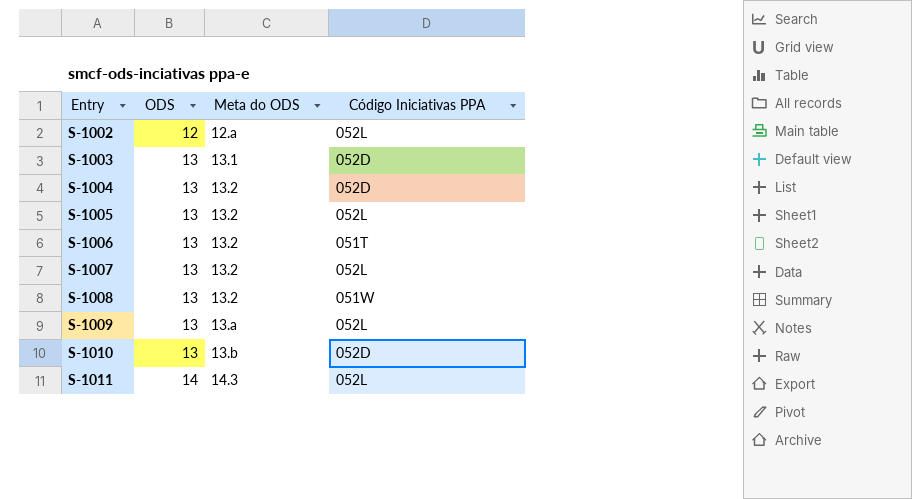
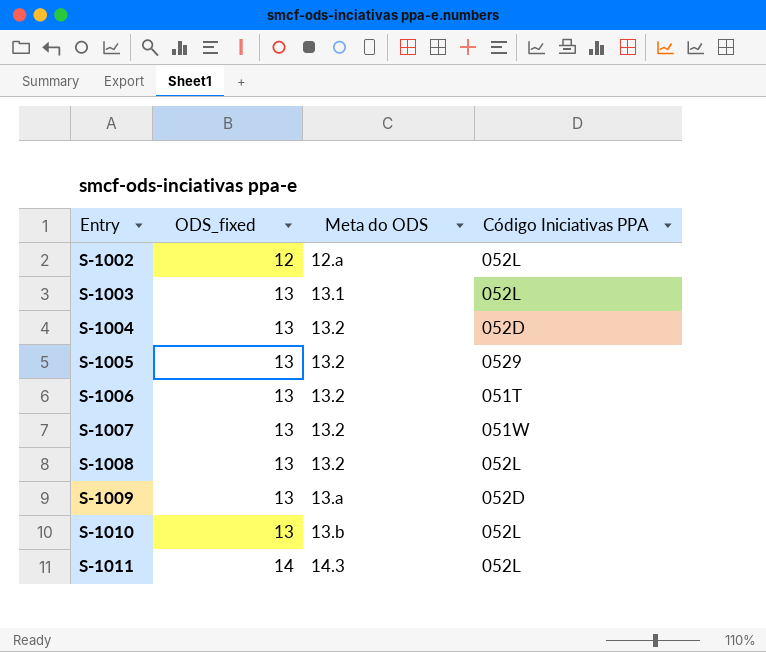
column name: ODS -> ODS_fixed
S-1003 | Código Iniciativas PPA: 052D -> 052L
S-1005 | Código Iniciativas PPA: 052L -> 0529
S-1007 | Código Iniciativas PPA: 052L -> 051W
S-1008 | Código Iniciativas PPA: 051W -> 052L
S-1009 | Código Iniciativas PPA: 052L -> 052D
S-1010 | Código Iniciativas PPA: 052D -> 052L

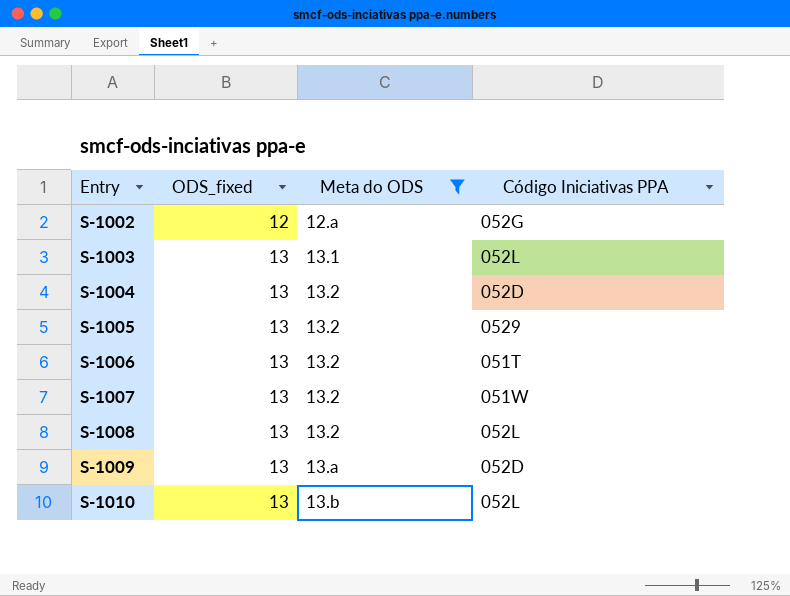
filter: none -> Meta do ODS != 14.3
S-1002 | Código Iniciativas PPA: 052L -> 052G

